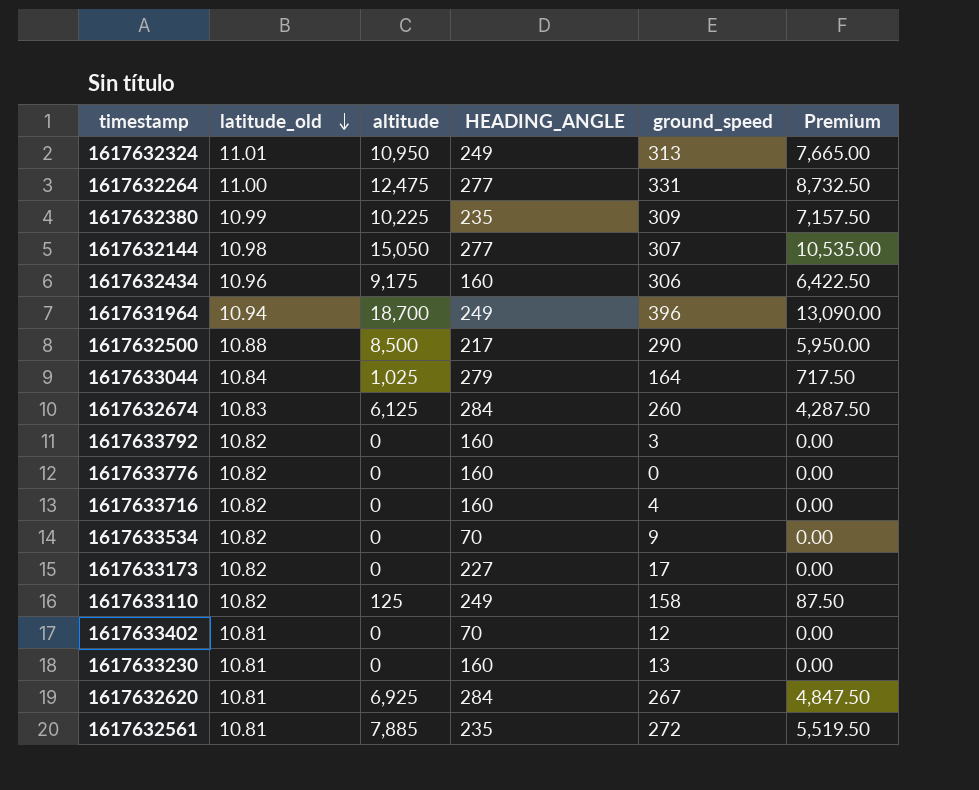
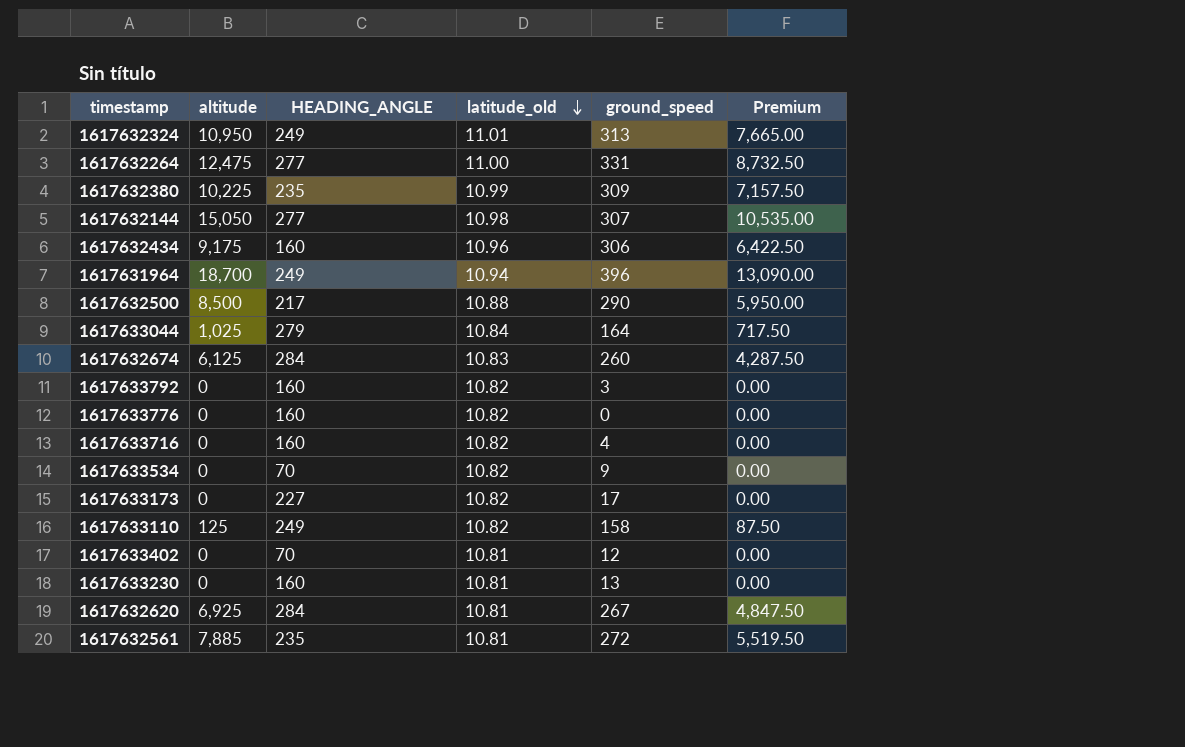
column latitude_old | position: 2 -> 4

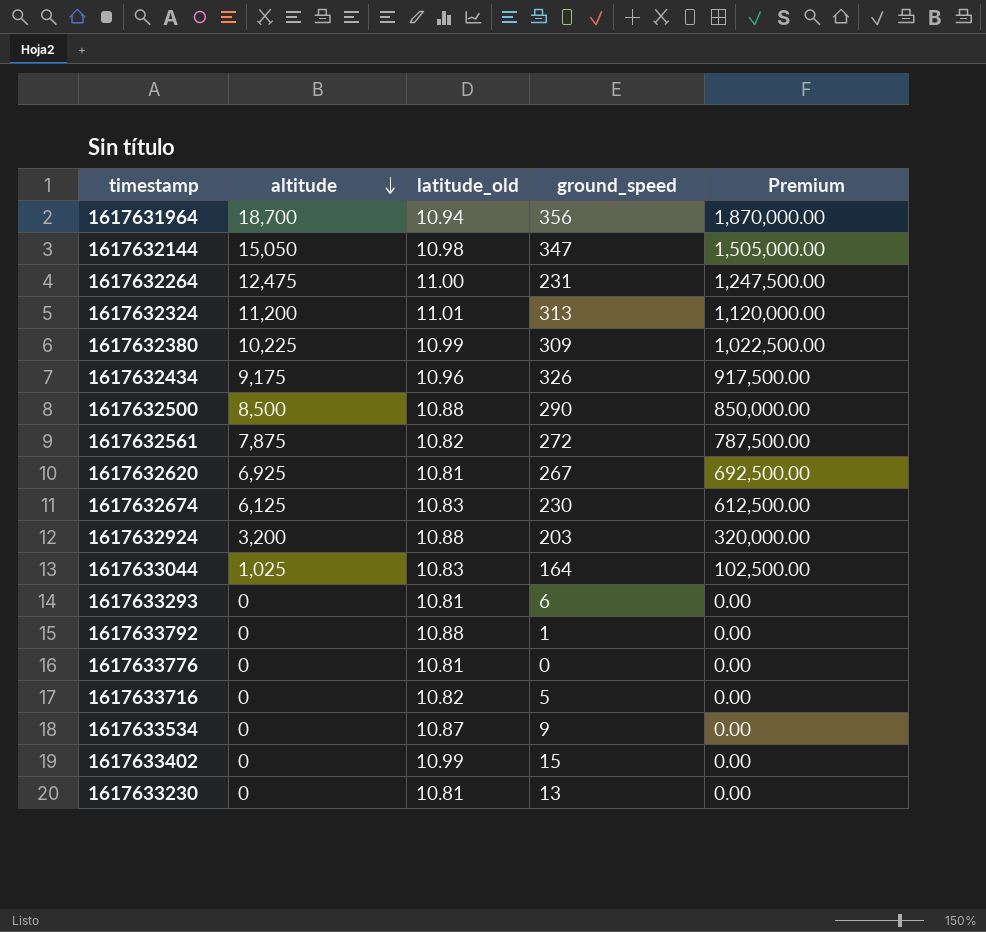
row order: latitude_old descending -> altitude descending
column HEADING_ANGLE | position: 3 -> none
column Premium | formula: [altitude] * 0.7 -> [altitude] * 100
row 1617633173: 0 | 227 | 10.82 | 17 | 0.00 -> none
row 1617633110: 125 | 249 | 10.82 | 158 | 87.50 -> none
1617631964 | ground_speed: 396 -> 356
1617632144 | ground_speed: 307 -> 347
1617632264 | ground_speed: 331 -> 231
1617632324 | altitude: 10,950 -> 11,200
1617632434 | ground_speed: 306 -> 326
1617632561 | altitude: 7,885 -> 7,875
1617632561 | latitude_old: 10.81 -> 10.82
1617632674 | ground_speed: 260 -> 230
row 1617632924: none -> 3,200 | 10.88 | 203 | 320,000.00
1617633044 | latitude_old: 10.84 -> 10.83
row 1617633293: none -> 0 | 10.81 | 6 | 0.00
1617633792 | latitude_old: 10.82 -> 10.88
1617633792 | ground_speed: 3 -> 1
1617633776 | latitude_old: 10.82 -> 10.81
1617633716 | ground_speed: 4 -> 5
1617633534 | latitude_old: 10.82 -> 10.87
1617633402 | latitude_old: 10.81 -> 10.99
1617633402 | ground_speed: 12 -> 15

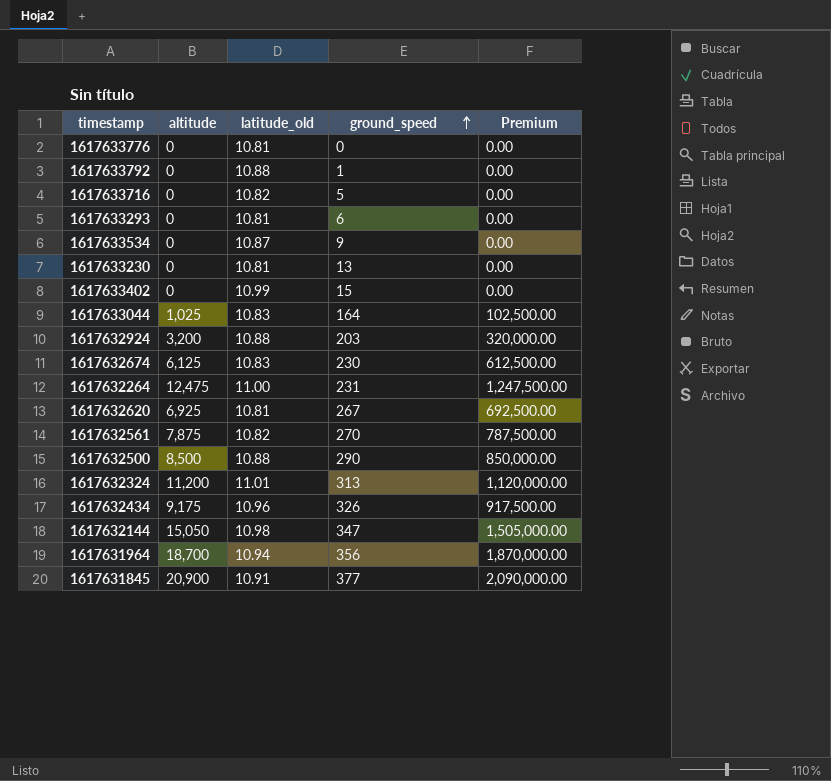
row order: altitude descending -> ground_speed ascending
row 1617632380: 10,225 | 10.99 | 309 | 1,022,500.00 -> none
1617632561 | ground_speed: 272 -> 270
row 1617631845: none -> 20,900 | 10.91 | 377 | 2,090,000.00

